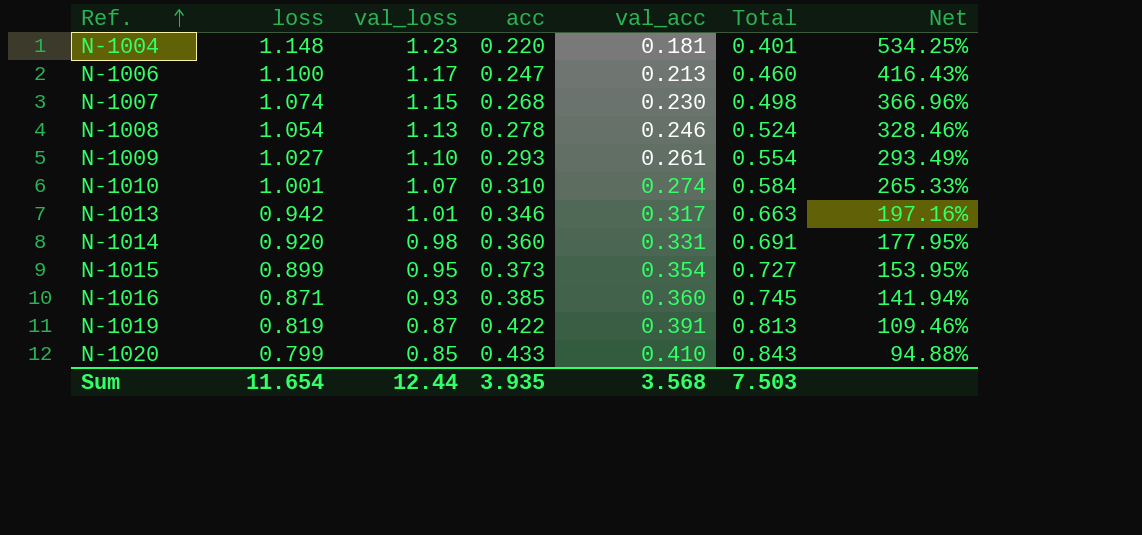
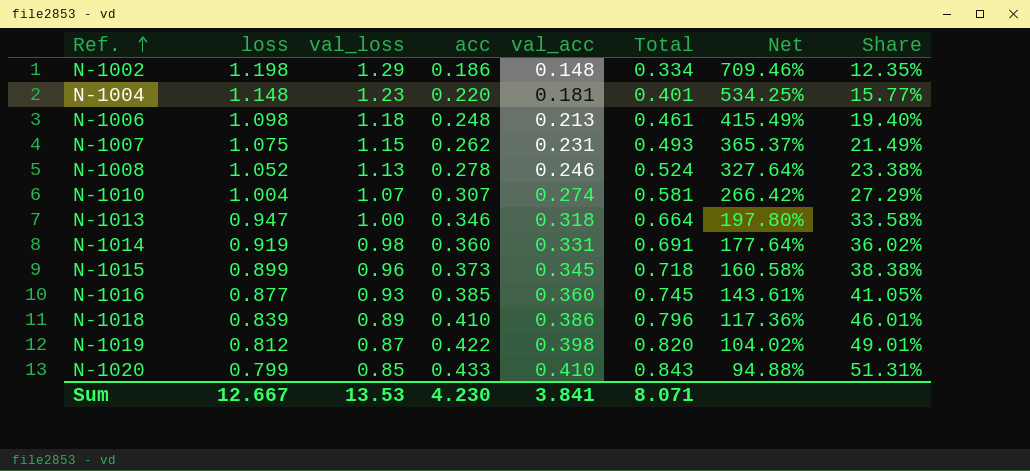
column Share | formula: none -> [val_acc] / [loss]
row N-1009: 1.027 | 1.10 | 0.293 | 0.261 | 0.554 | 293.49% -> none
row N-1002: none -> 1.198 | 1.29 | 0.186 | 0.148 | 0.334 | 709.46% | 12.35%
N-1006 | loss: 1.100 -> 1.098
N-1006 | val_loss: 1.17 -> 1.18
N-1006 | acc: 0.247 -> 0.248
N-1006 | Total: 0.460 -> 0.461
N-1006 | Net: 416.43% -> 415.49%
N-1007 | loss: 1.074 -> 1.075
N-1007 | acc: 0.268 -> 0.262
N-1007 | val_acc: 0.230 -> 0.231
N-1007 | Total: 0.498 -> 0.493
N-1007 | Net: 366.96% -> 365.37%
N-1008 | loss: 1.054 -> 1.052
N-1008 | Net: 328.46% -> 327.64%
N-1010 | loss: 1.001 -> 1.004
N-1010 | acc: 0.310 -> 0.307
N-1010 | Total: 0.584 -> 0.581
N-1010 | Net: 265.33% -> 266.42%
N-1013 | loss: 0.942 -> 0.947
N-1013 | val_loss: 1.01 -> 1.00
N-1013 | val_acc: 0.317 -> 0.318
N-1013 | Total: 0.663 -> 0.664
N-1013 | Net: 197.16% -> 197.80%
N-1014 | loss: 0.920 -> 0.919
N-1014 | Net: 177.95% -> 177.64%
N-1015 | val_loss: 0.95 -> 0.96
N-1015 | val_acc: 0.354 -> 0.345
N-1015 | Total: 0.727 -> 0.718
N-1015 | Net: 153.95% -> 160.58%
N-1016 | loss: 0.871 -> 0.877
N-1016 | Net: 141.94% -> 143.61%
row N-1018: none -> 0.839 | 0.89 | 0.410 | 0.386 | 0.796 | 117.36% | 46.01%
N-1019 | loss: 0.819 -> 0.812
N-1019 | val_acc: 0.391 -> 0.398
N-1019 | Total: 0.813 -> 0.820
N-1019 | Net: 109.46% -> 104.02%
Sum | loss: 11.654 -> 12.667
Sum | val_loss: 12.44 -> 13.53
Sum | acc: 3.935 -> 4.230
Sum | val_acc: 3.568 -> 3.841
Sum | Total: 7.503 -> 8.071

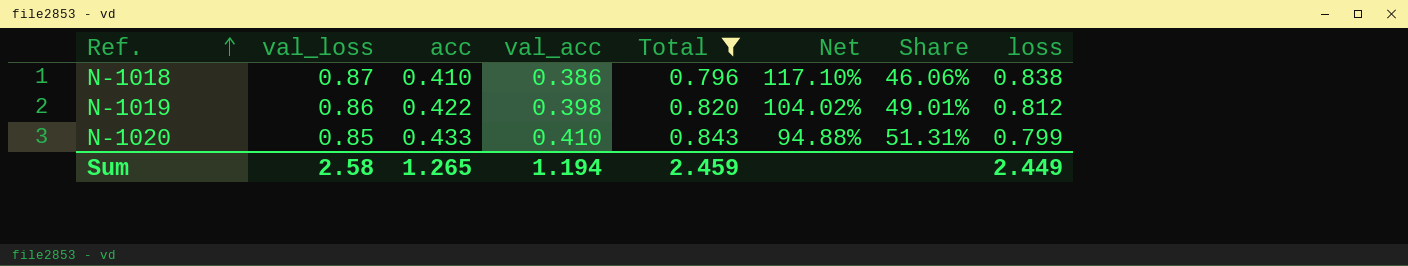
filter: none -> Total >= 0.796
column loss | position: 2 -> 8
N-1018 | val_loss: 0.89 -> 0.87
N-1018 | Net: 117.36% -> 117.10%
N-1018 | Share: 46.01% -> 46.06%
N-1018 | loss: 0.839 -> 0.838
N-1019 | val_loss: 0.87 -> 0.86
Sum | val_loss: 13.53 -> 2.58
Sum | acc: 4.230 -> 1.265
Sum | val_acc: 3.841 -> 1.194
Sum | Total: 8.071 -> 2.459
Sum | loss: 12.667 -> 2.449

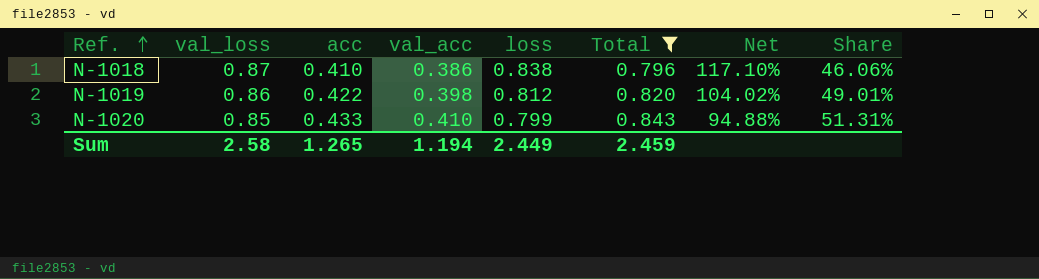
column loss | position: 8 -> 5

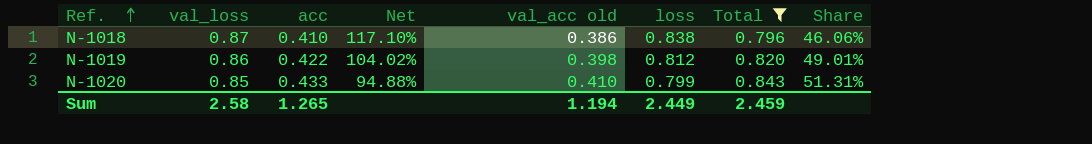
column Net | position: 7 -> 4
column name: val_acc -> val_acc old

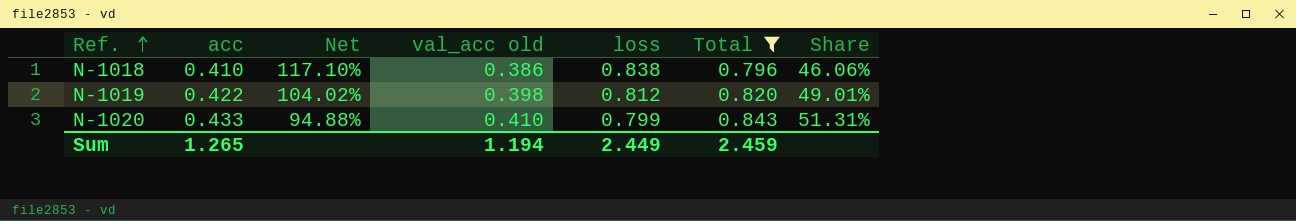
column val_loss | position: 2 -> none

